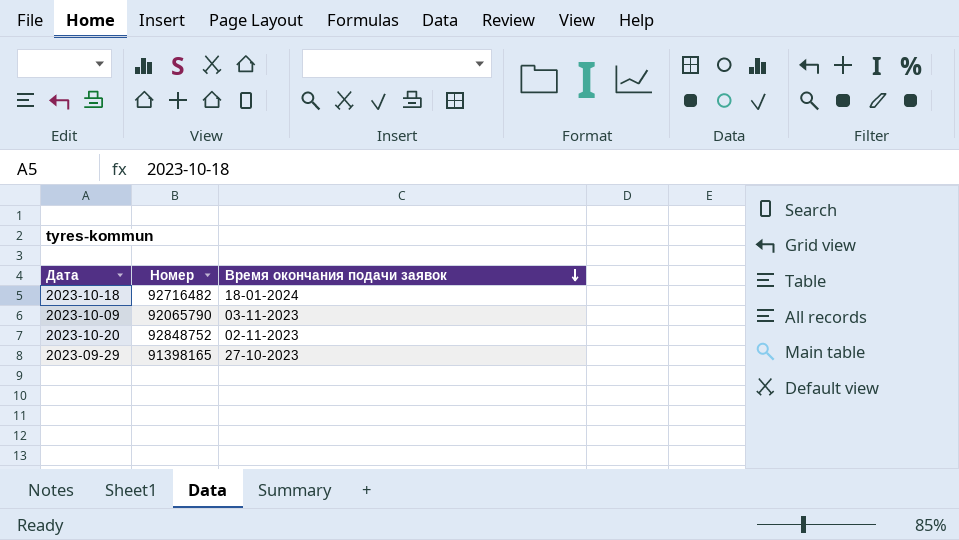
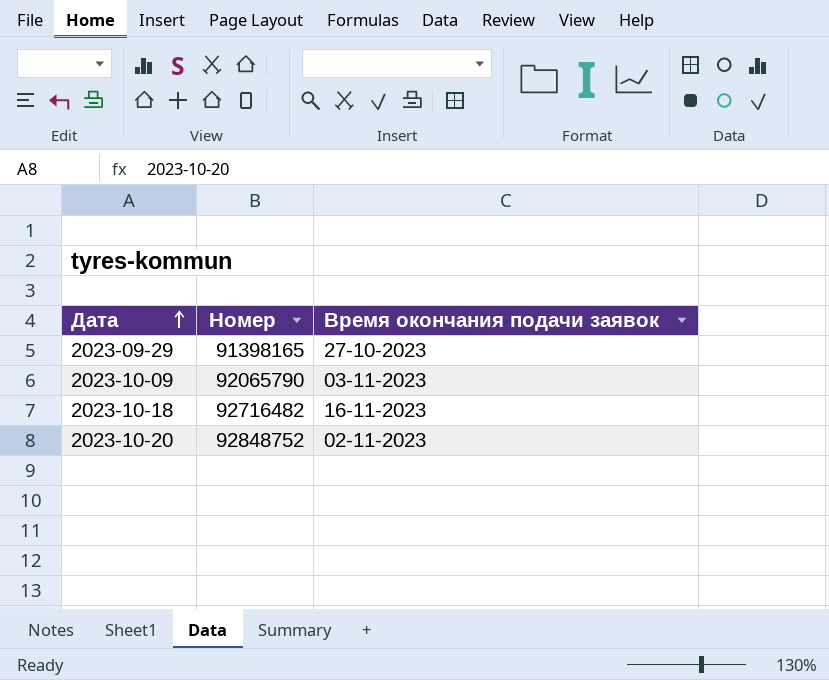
row order: Время окончания подачи заявок descending -> Дата ascending
2023-10-18 | Время окончания подачи заявок: 18-01-2024 -> 16-11-2023

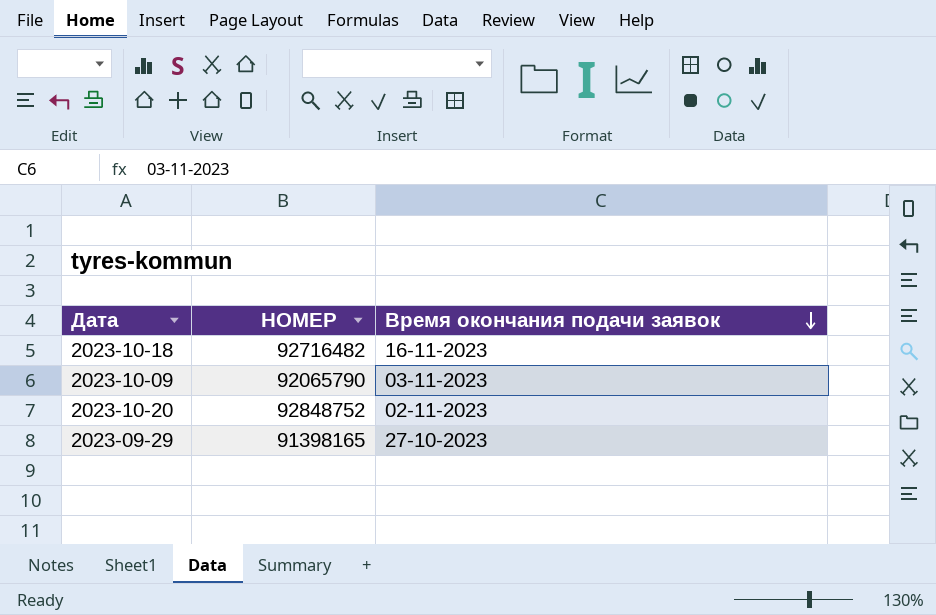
row order: Дата ascending -> Время окончания подачи заявок descending
column name: Номер -> НОМЕР

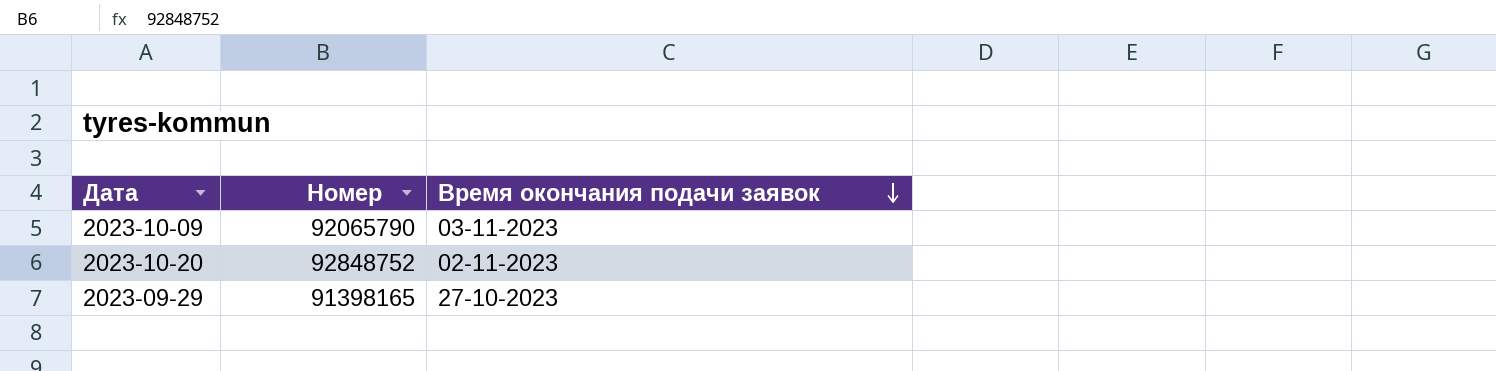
column name: НОМЕР -> Номер
row 2023-10-18: 92716482 | 16-11-2023 -> none

